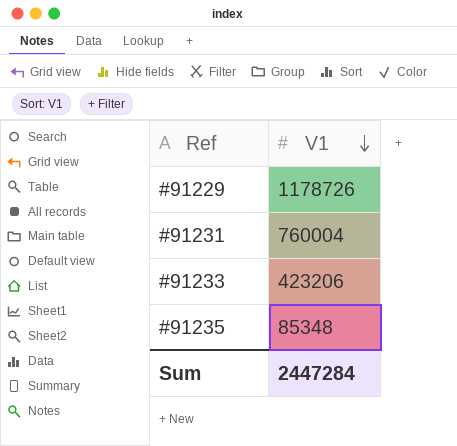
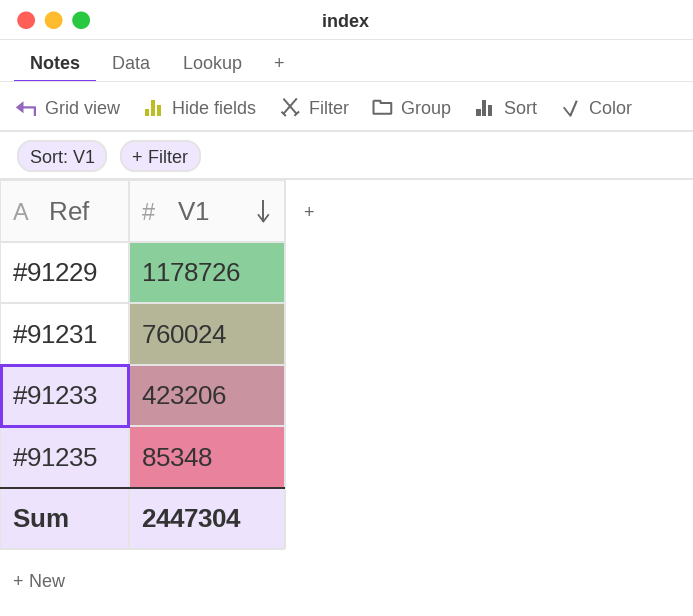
#91231 | V1: 760004 -> 760024
Sum | V1: 2447284 -> 2447304

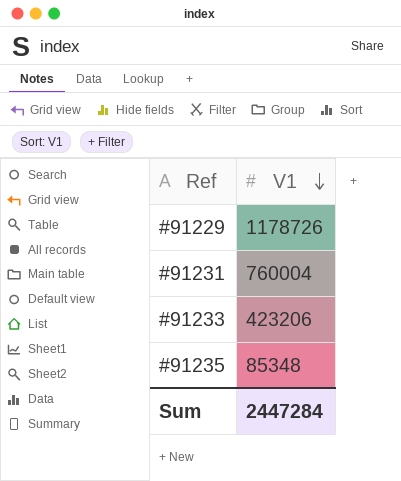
#91231 | V1: 760024 -> 760004
Sum | V1: 2447304 -> 2447284

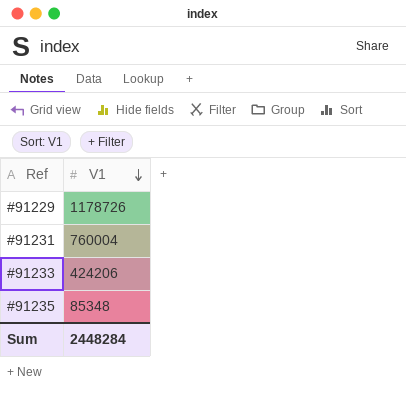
#91233 | V1: 423206 -> 424206
Sum | V1: 2447284 -> 2448284

